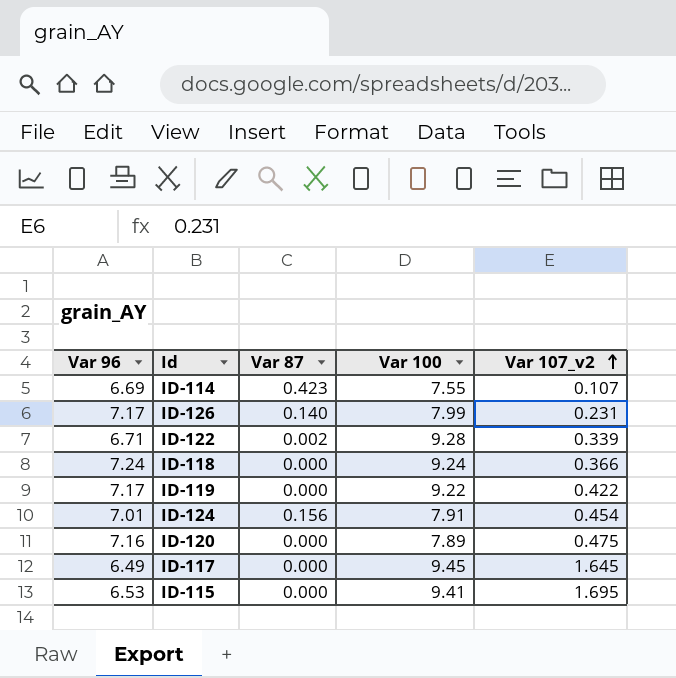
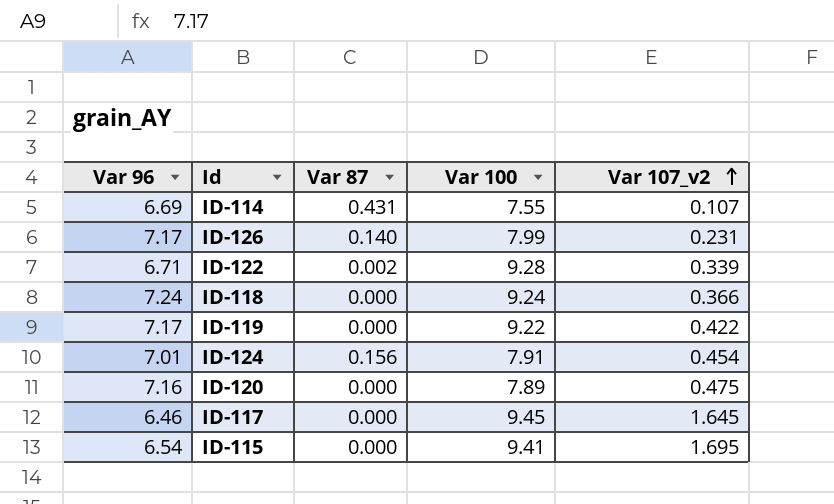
ID-114 | Var 87: 0.423 -> 0.431
ID-117 | Var 96: 6.49 -> 6.46
ID-115 | Var 96: 6.53 -> 6.54

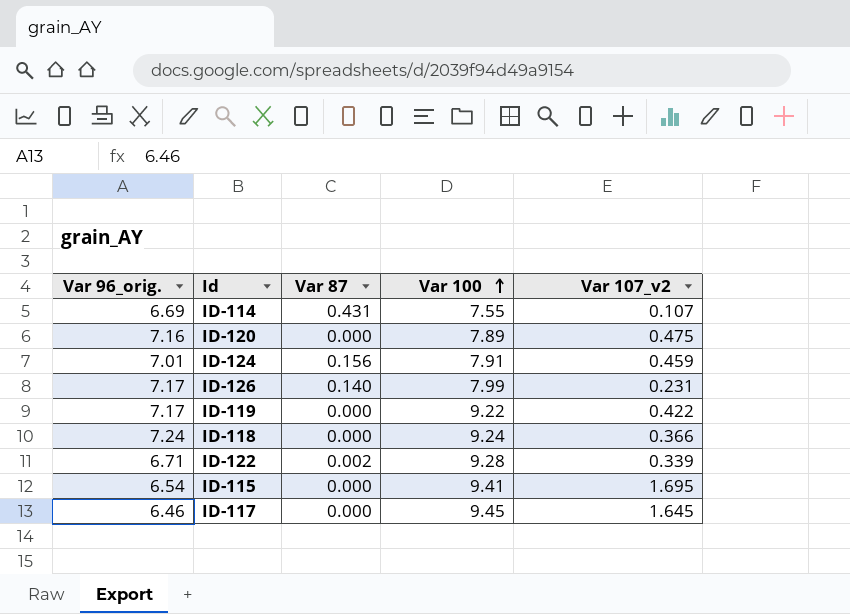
row order: Var 107_v2 ascending -> Var 100 ascending
column name: Var 96 -> Var 96_orig.
ID-124 | Var 107_v2: 0.454 -> 0.459

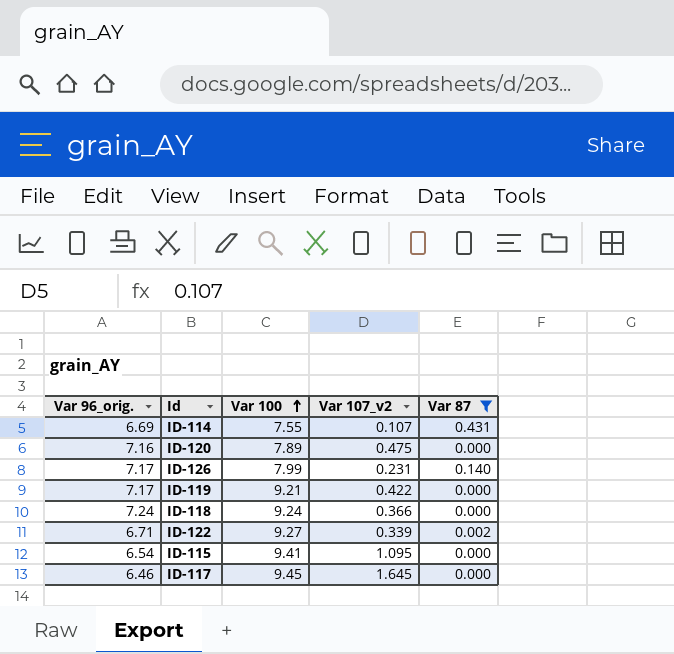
filter: none -> Var 87 != 0.156
column Var 87 | position: 3 -> 5
ID-119 | Var 100: 9.22 -> 9.21
ID-122 | Var 100: 9.28 -> 9.27
ID-115 | Var 107_v2: 1.695 -> 1.095

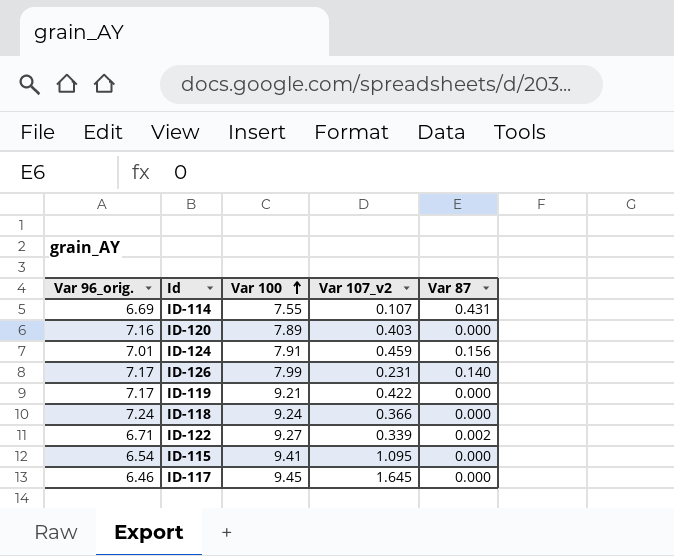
filter: Var 87 != 0.156 -> none
ID-120 | Var 107_v2: 0.475 -> 0.403

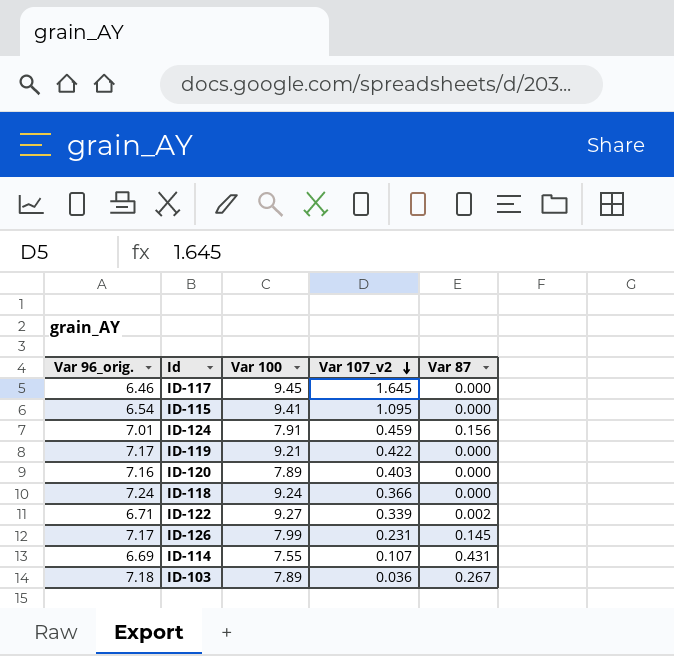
row order: Var 100 ascending -> Var 107_v2 descending
ID-126 | Var 87: 0.140 -> 0.145
row ID-103: none -> 7.18 | 7.89 | 0.036 | 0.267

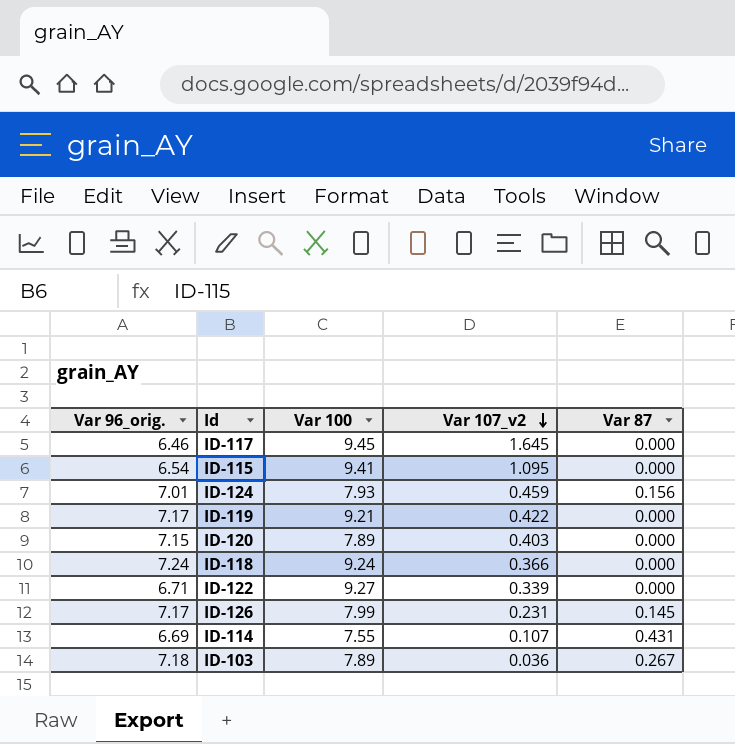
ID-124 | Var 100: 7.91 -> 7.93
ID-120 | Var 96_orig.: 7.16 -> 7.15
ID-122 | Var 87: 0.002 -> 0.000

